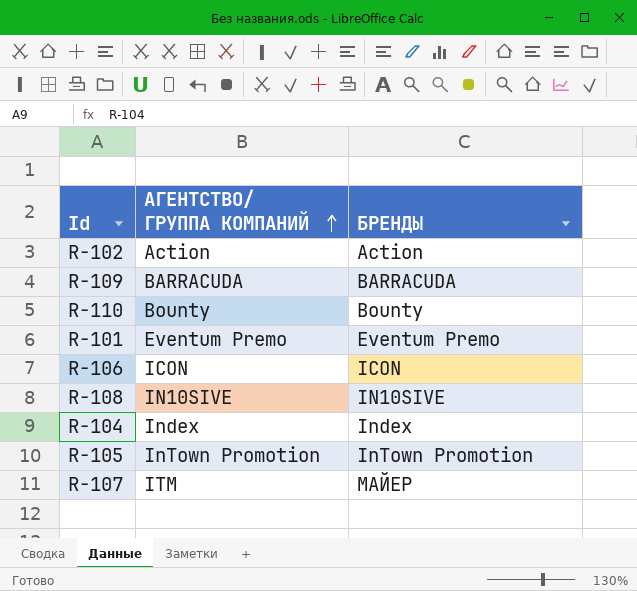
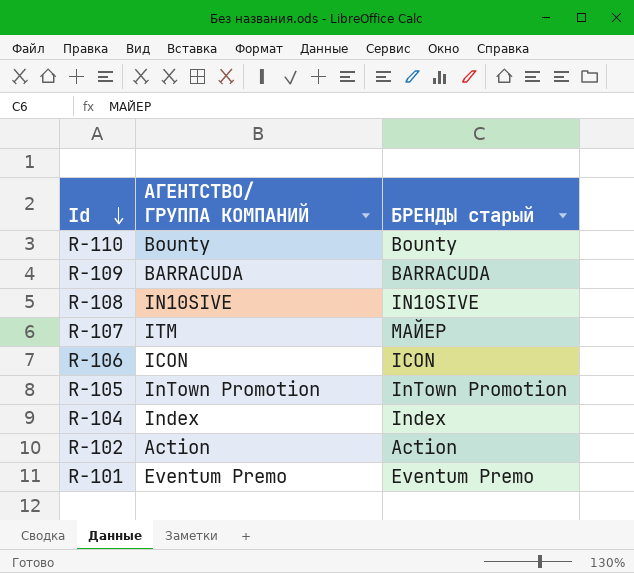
row order: АГЕНТСТВО/ ГРУППА КОМПАНИЙ ascending -> Id descending
column name: БРЕНДЫ -> БРЕНДЫ старый

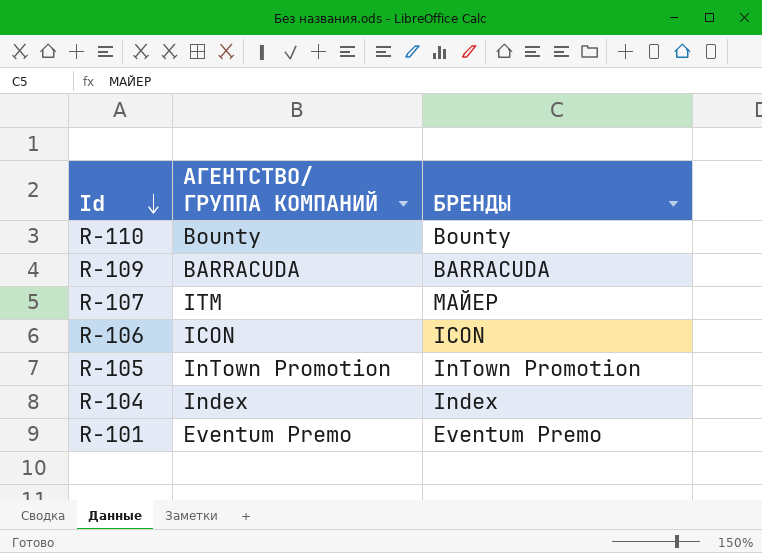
column name: БРЕНДЫ старый -> БРЕНДЫ
row R-108: IN10SIVE | IN10SIVE -> none
row R-102: Action | Action -> none

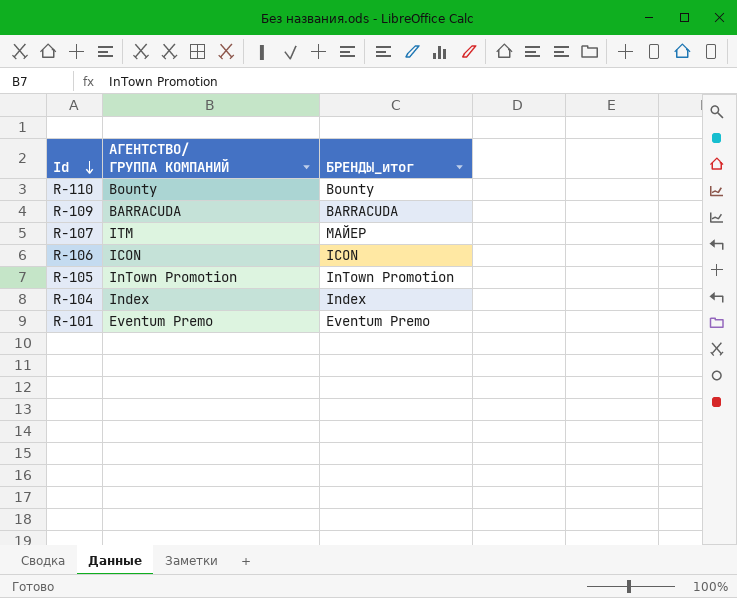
column name: БРЕНДЫ -> БРЕНДЫ_итог

